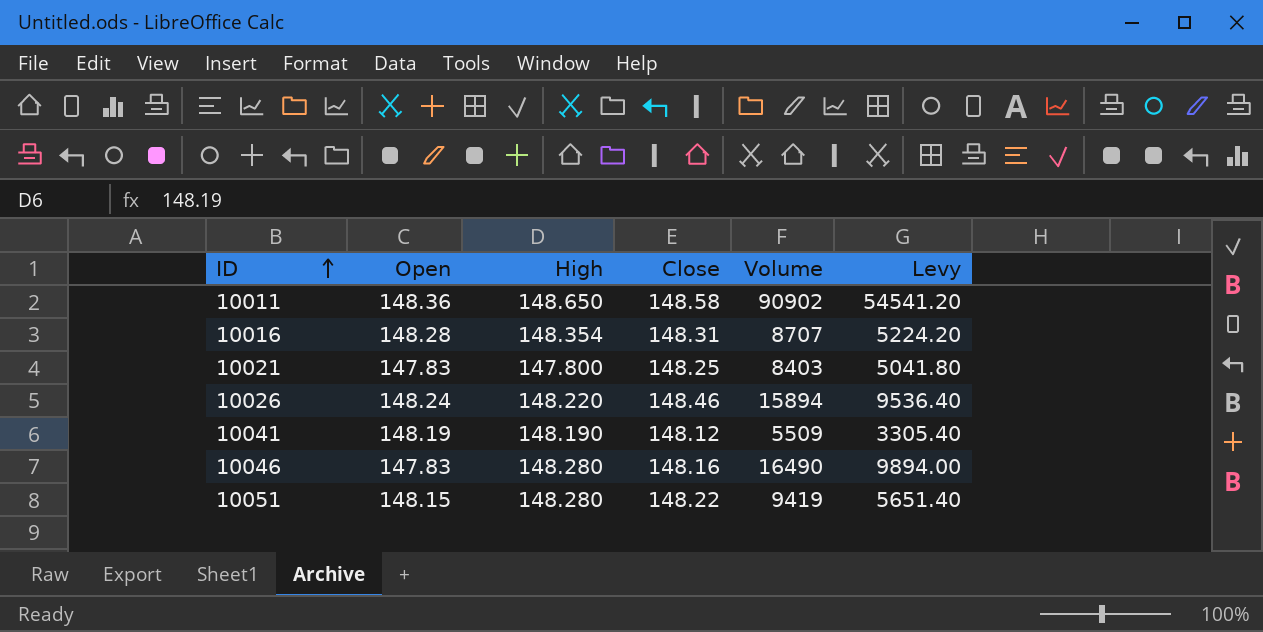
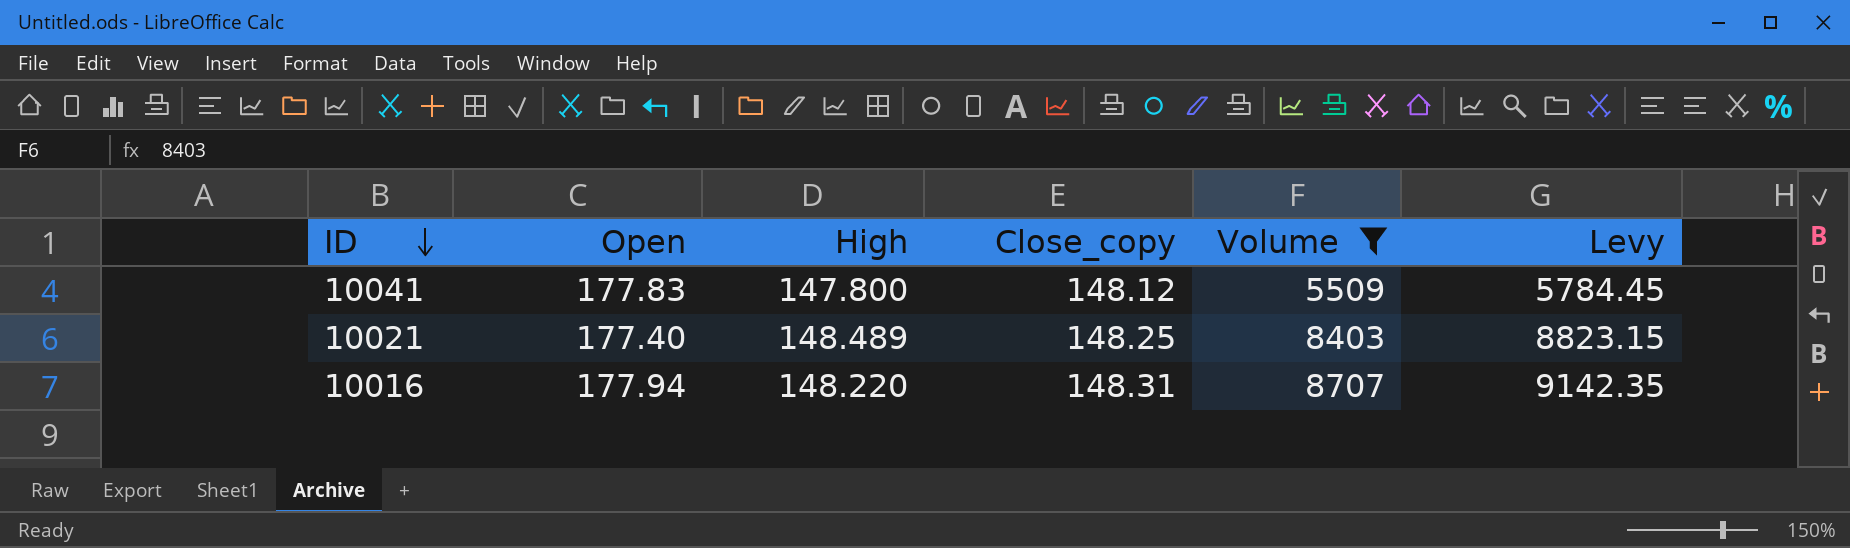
filter: none -> Volume <= 8707
row order: ID ascending -> ID descending
column name: Close -> Close_copy
column Levy | formula: [Volume] * 0.6 -> [Volume] * 1.05
10041 | Open: 148.19 -> 177.83
10041 | High: 148.190 -> 147.800
10021 | Open: 147.83 -> 177.40
10021 | High: 147.800 -> 148.489
10016 | Open: 148.28 -> 177.94
10016 | High: 148.354 -> 148.220

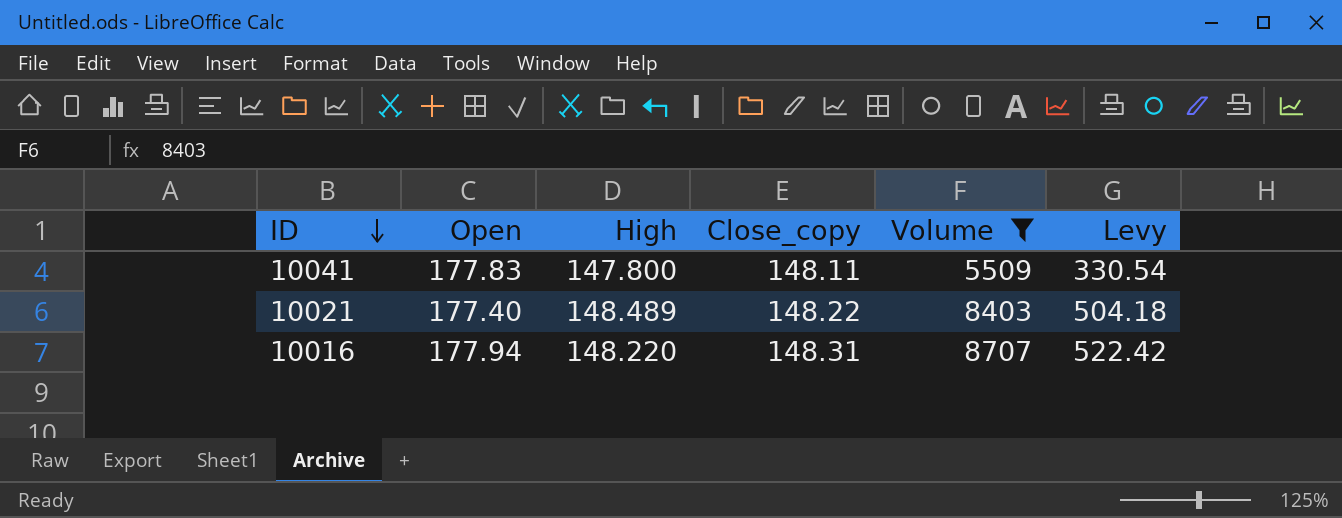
column Levy | formula: [Volume] * 1.05 -> [Volume] * 0.06
10041 | Close_copy: 148.12 -> 148.11
10021 | Close_copy: 148.25 -> 148.22

